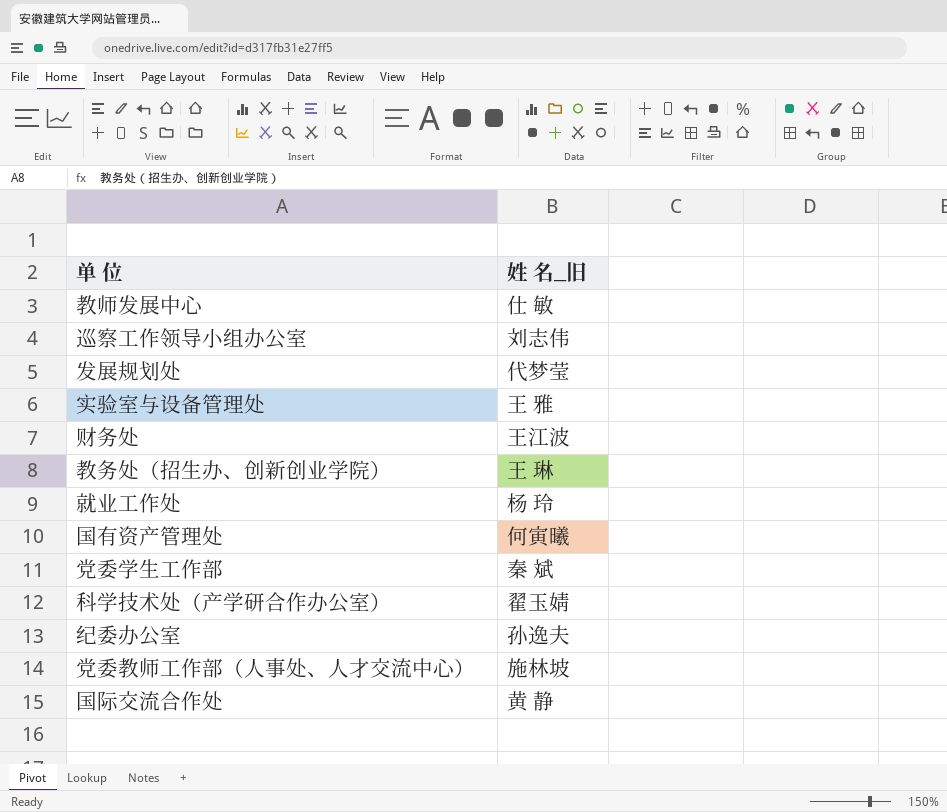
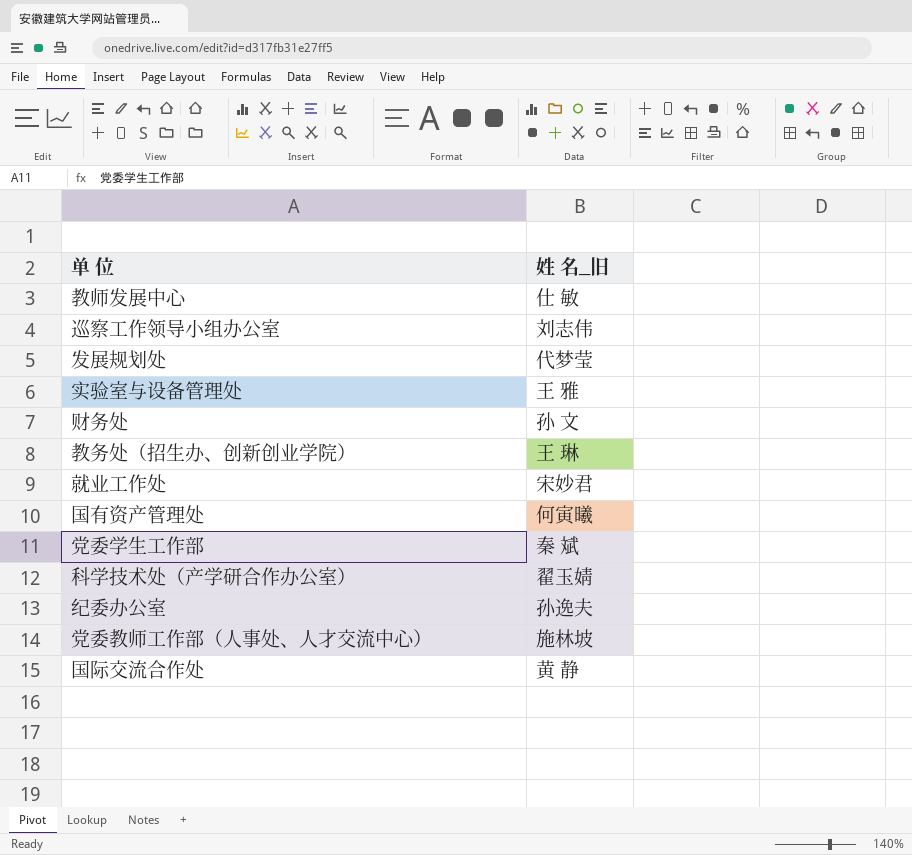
财务处 | 姓 名_旧: 王江波 -> 孙 文
就业工作处 | 姓 名_旧: 杨 玲 -> 宋妙君

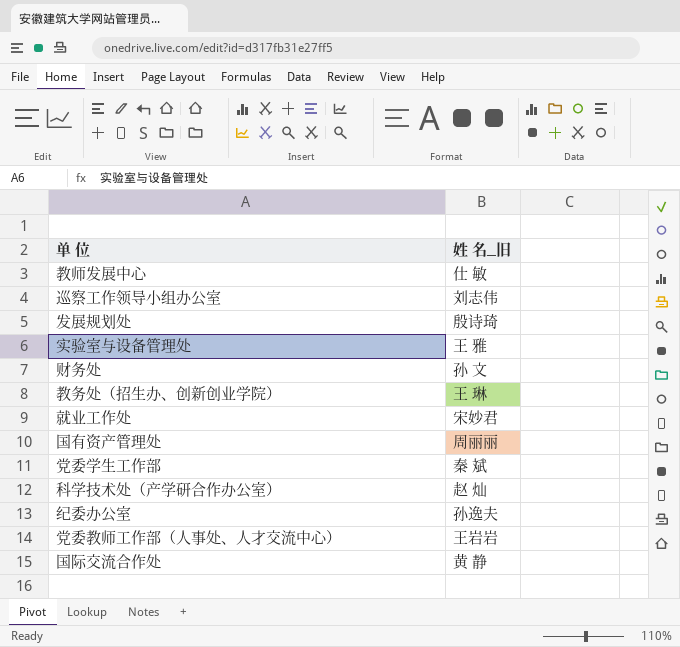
发展规划处 | 姓 名_旧: 代梦莹 -> 殷诗琦
国有资产管理处 | 姓 名_旧: 何寅曦 -> 周丽丽
科学技术处（产学研合作办公室） | 姓 名_旧: 翟玉婧 -> 赵 灿
党委教师工作部（人事处、人才交流中心） | 姓 名_旧: 施林坡 -> 王岩岩

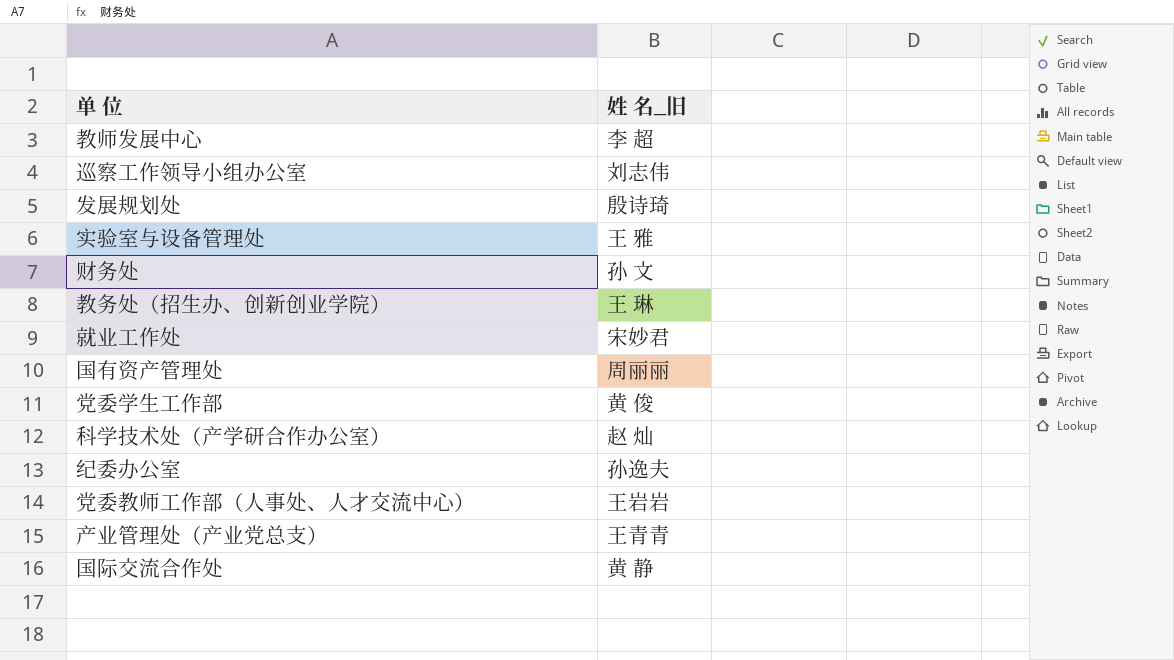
教师发展中心 | 姓 名_旧: 仕 敏 -> 李 超
党委学生工作部 | 姓 名_旧: 秦 斌 -> 黄 俊
row 产业管理处（产业党总支）: none -> 王青青

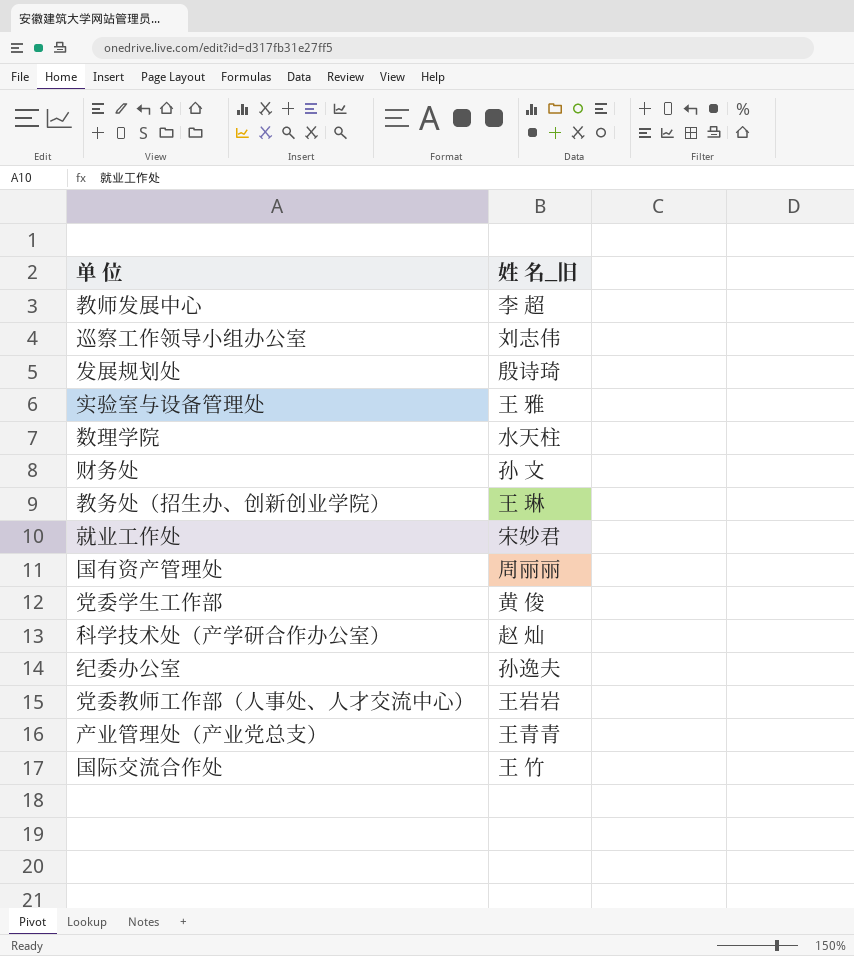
row 数理学院: none -> 水天柱
国际交流合作处 | 姓 名_旧: 黄 静 -> 王 竹

